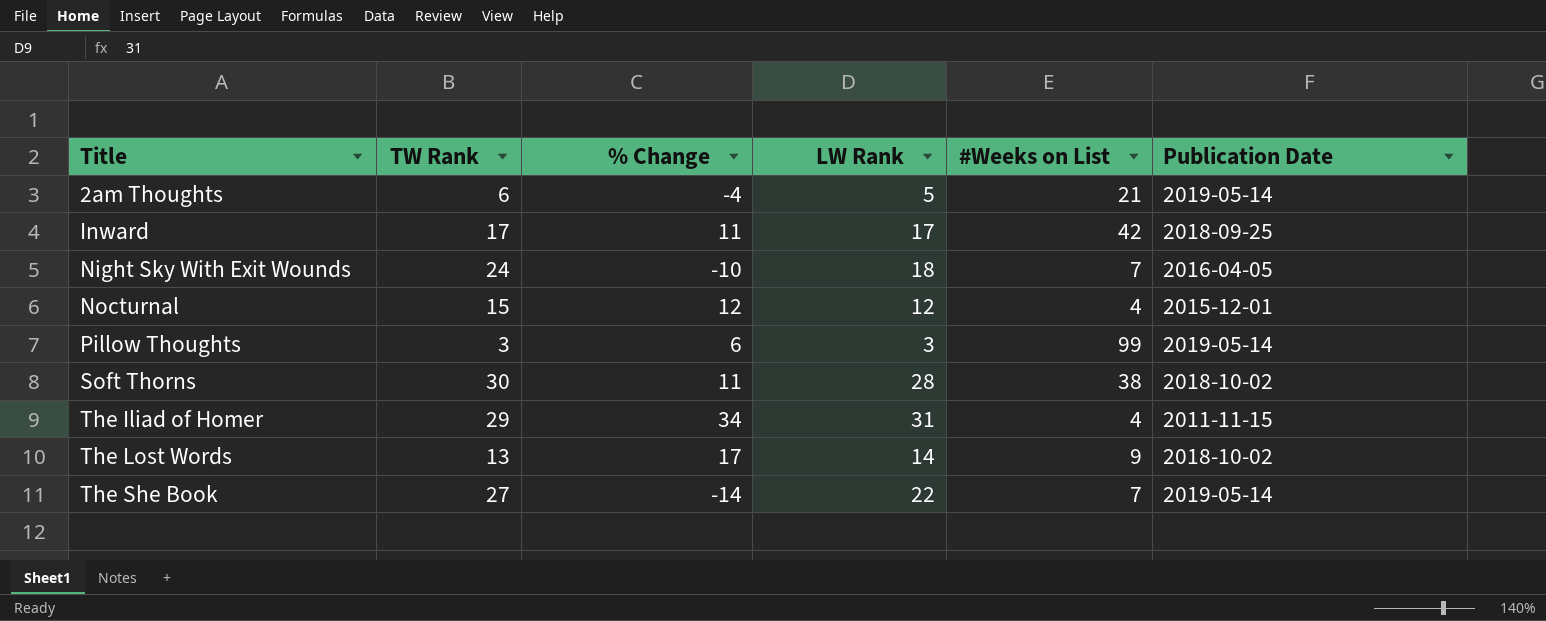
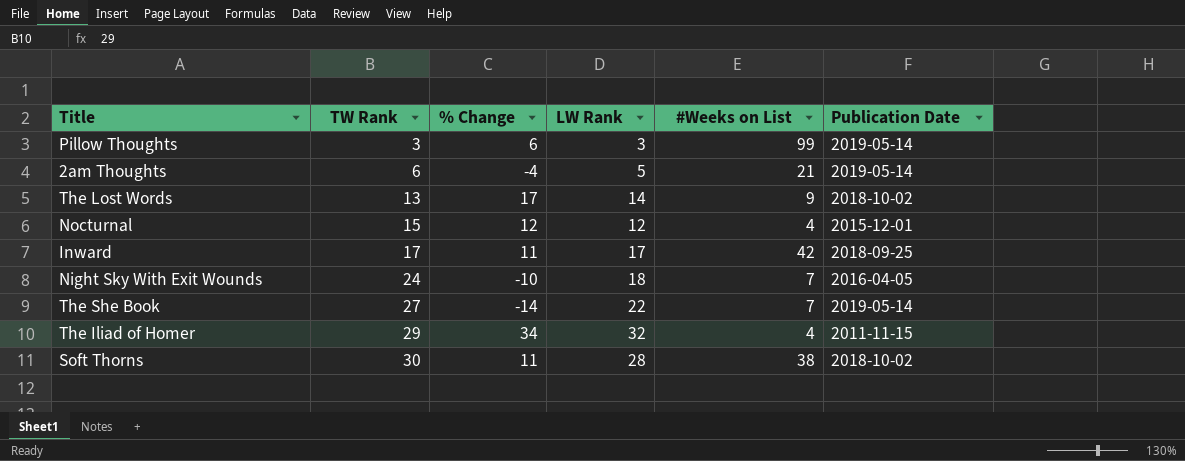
row order: Title ascending -> TW Rank ascending
The Iliad of Homer | LW Rank: 31 -> 32

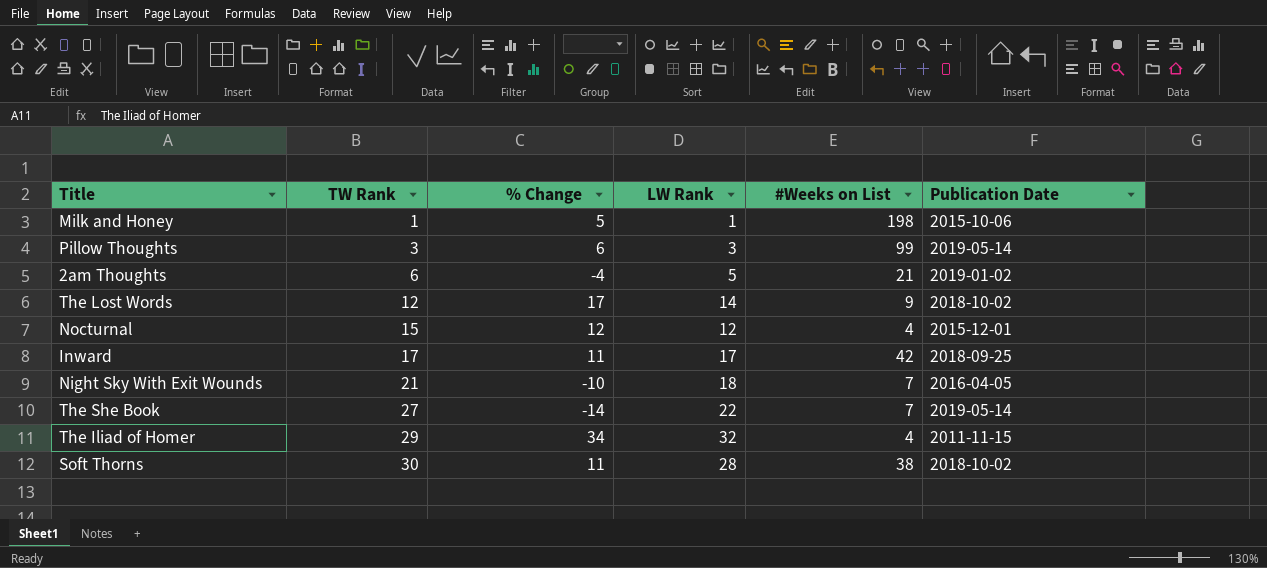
row Milk and Honey: none -> 1 | 5 | 1 | 198 | 2015-10-06
2am Thoughts | Publication Date: 2019-05-14 -> 2019-01-02
The Lost Words | TW Rank: 13 -> 12
Night Sky With Exit Wounds | TW Rank: 24 -> 21

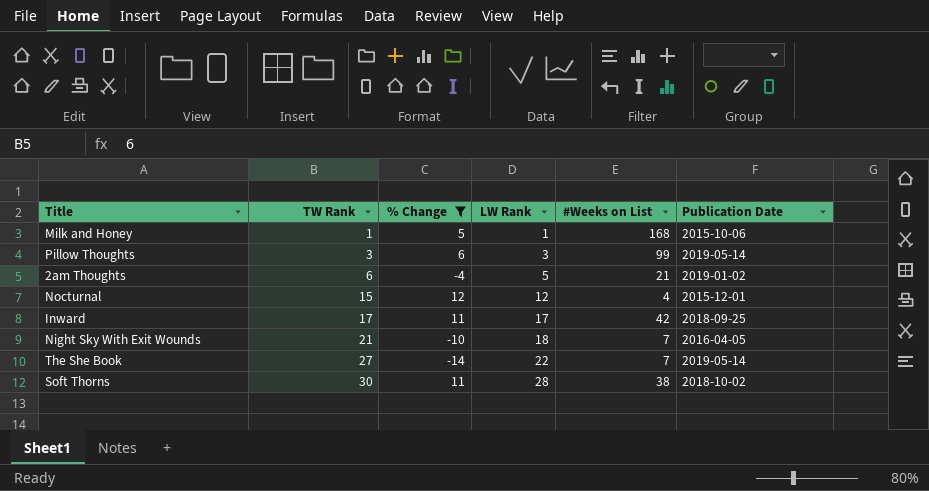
filter: none -> % Change <= 12
Milk and Honey | #Weeks on List: 198 -> 168

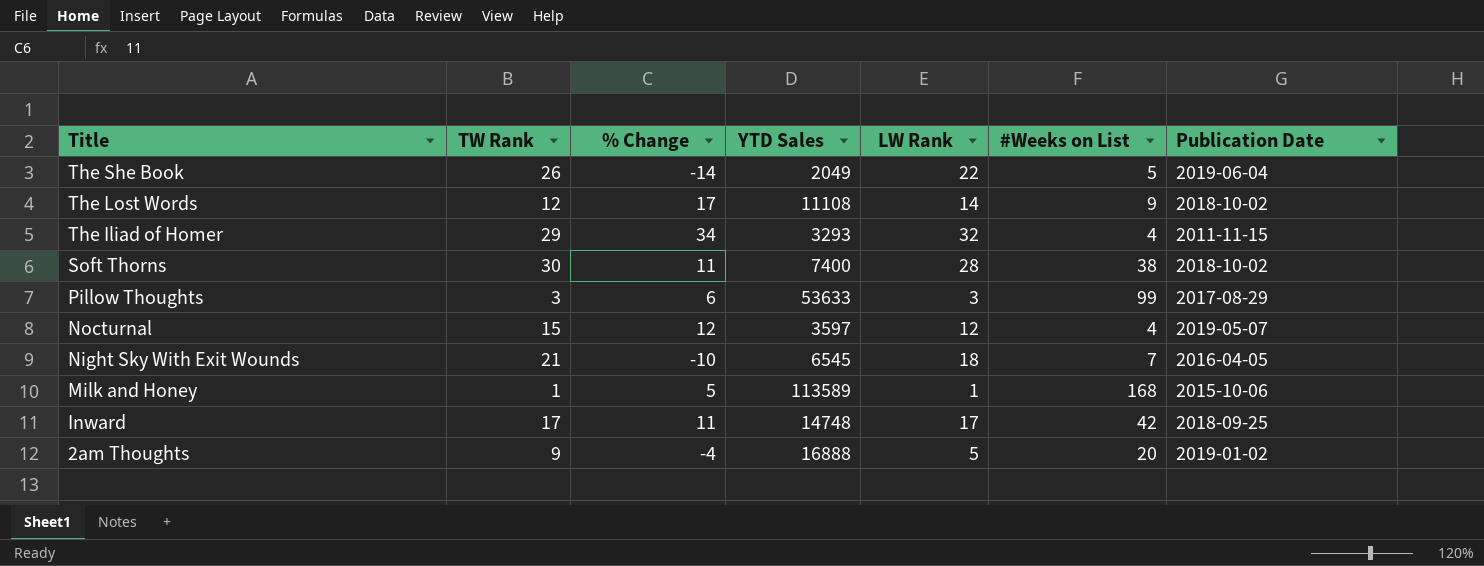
filter: % Change <= 12 -> none
row order: TW Rank ascending -> Title descending
column YTD Sales | position: none -> 4
The She Book | TW Rank: 27 -> 26
The She Book | #Weeks on List: 7 -> 5
The She Book | Publication Date: 2019-05-14 -> 2019-06-04
Pillow Thoughts | Publication Date: 2019-05-14 -> 2017-08-29
Nocturnal | Publication Date: 2015-12-01 -> 2019-05-07
2am Thoughts | TW Rank: 6 -> 9
2am Thoughts | #Weeks on List: 21 -> 20

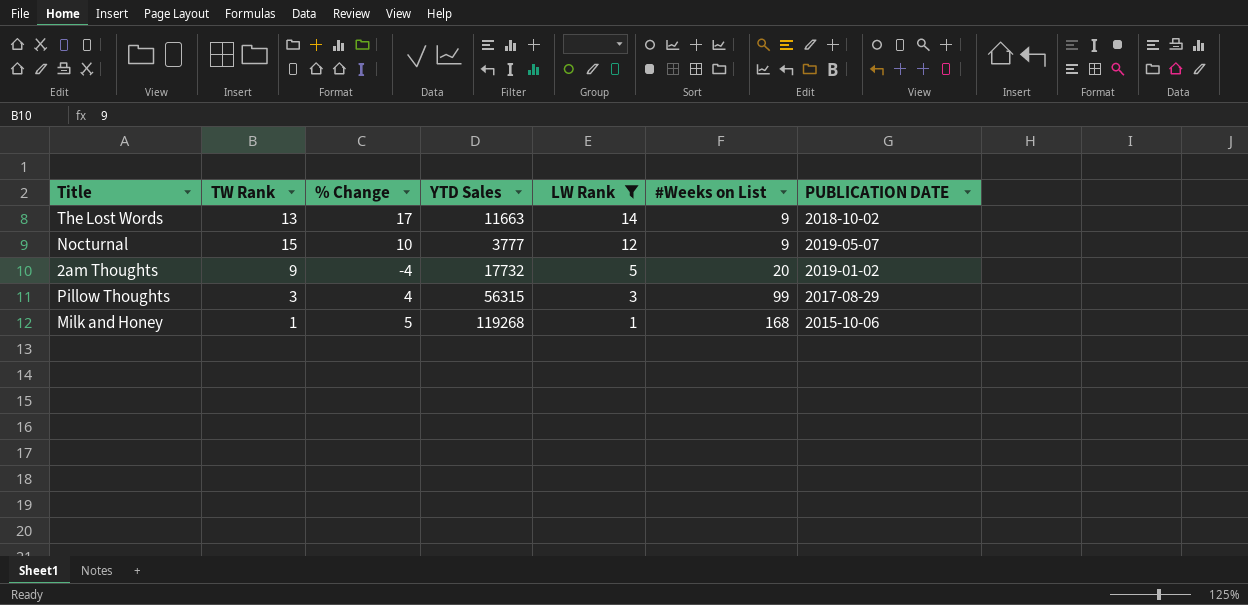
filter: none -> LW Rank <= 14
row order: Title descending -> LW Rank descending
column name: Publication Date -> PUBLICATION DATE
The Lost Words | TW Rank: 12 -> 13
The Lost Words | YTD Sales: 11108 -> 11663
Nocturnal | % Change: 12 -> 10
Nocturnal | YTD Sales: 3597 -> 3777
Nocturnal | #Weeks on List: 4 -> 9
2am Thoughts | YTD Sales: 16888 -> 17732
Pillow Thoughts | % Change: 6 -> 4
Pillow Thoughts | YTD Sales: 53633 -> 56315
Milk and Honey | YTD Sales: 113589 -> 119268

